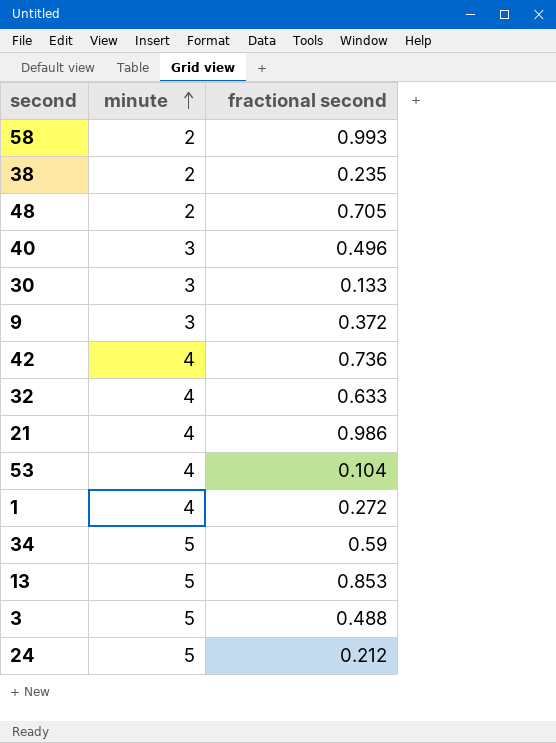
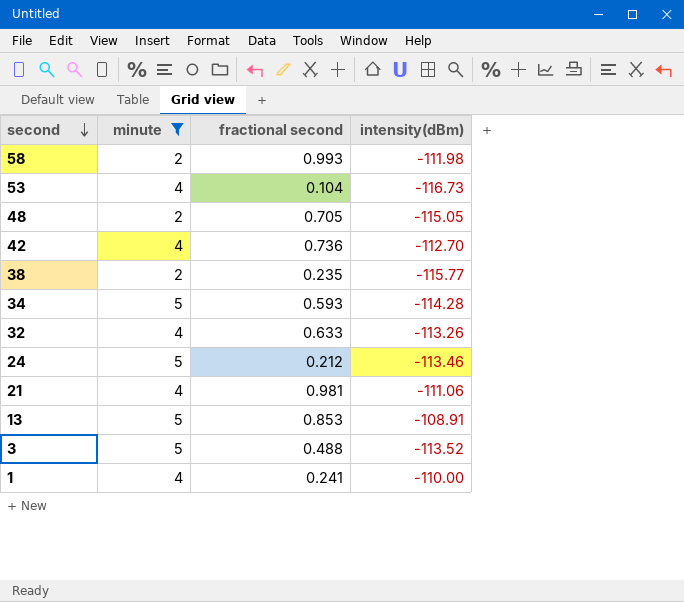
filter: none -> minute != 3
row order: minute ascending -> second descending
column intensity(dBm) | position: none -> 4
34 | fractional second: 0.59 -> 0.593
21 | fractional second: 0.986 -> 0.981
1 | fractional second: 0.272 -> 0.241

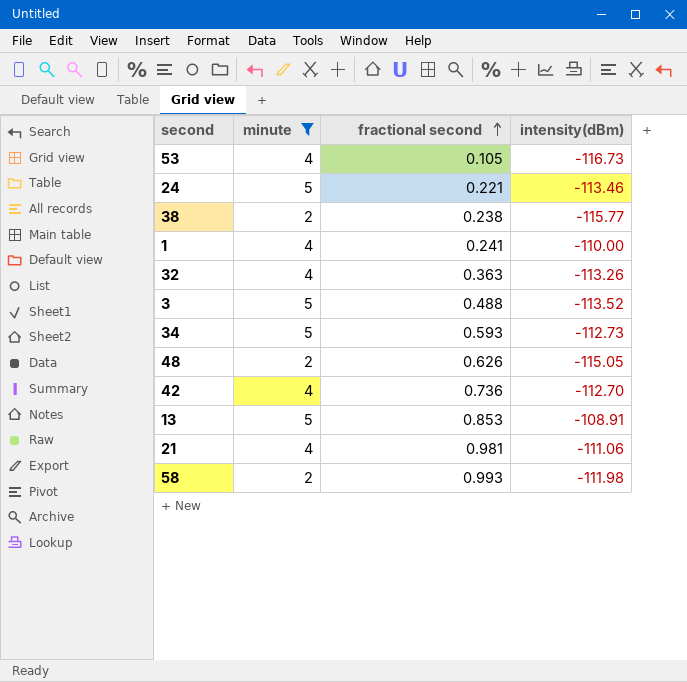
row order: second descending -> fractional second ascending
53 | fractional second: 0.104 -> 0.105
24 | fractional second: 0.212 -> 0.221
38 | fractional second: 0.235 -> 0.238
32 | fractional second: 0.633 -> 0.363
34 | intensity(dBm): -114.28 -> -112.73
48 | fractional second: 0.705 -> 0.626

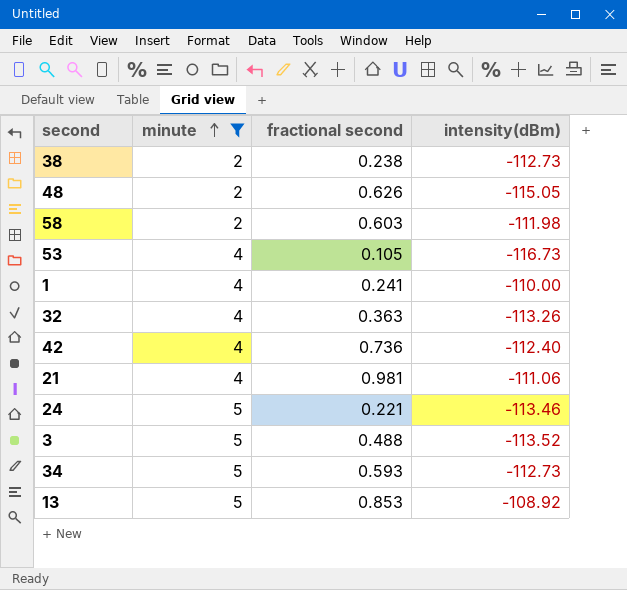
row order: fractional second ascending -> minute ascending
38 | intensity(dBm): -115.77 -> -112.73
58 | fractional second: 0.993 -> 0.603
42 | intensity(dBm): -112.70 -> -112.40
13 | intensity(dBm): -108.91 -> -108.92

